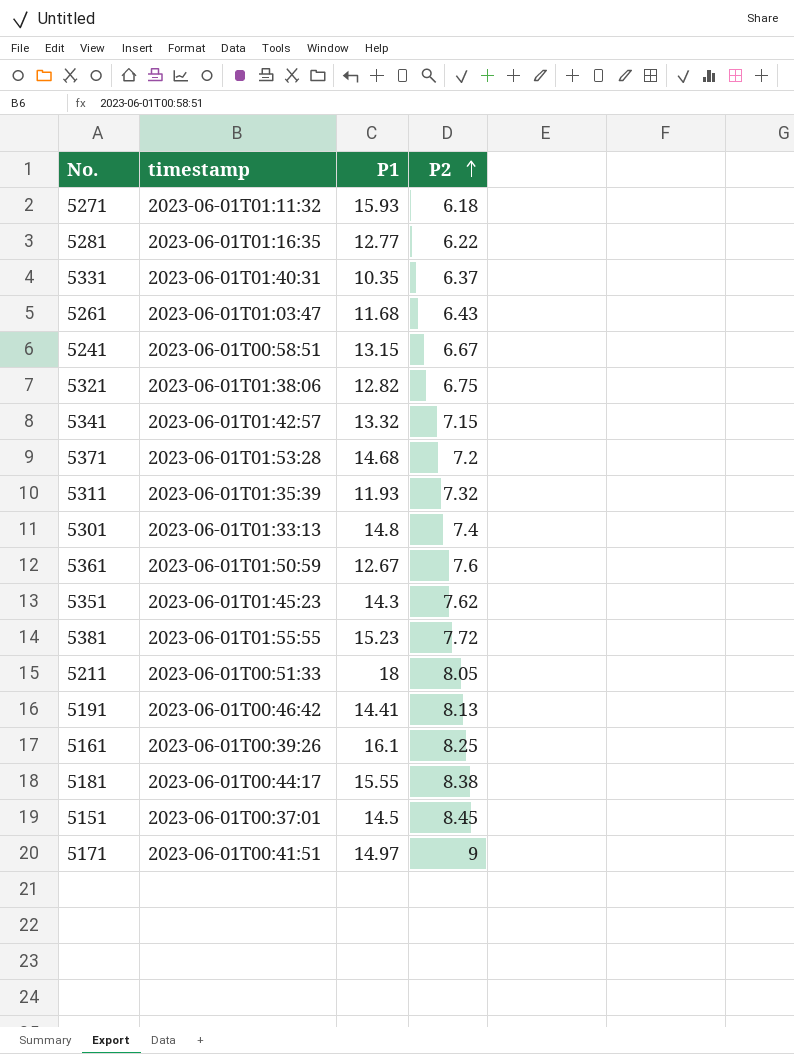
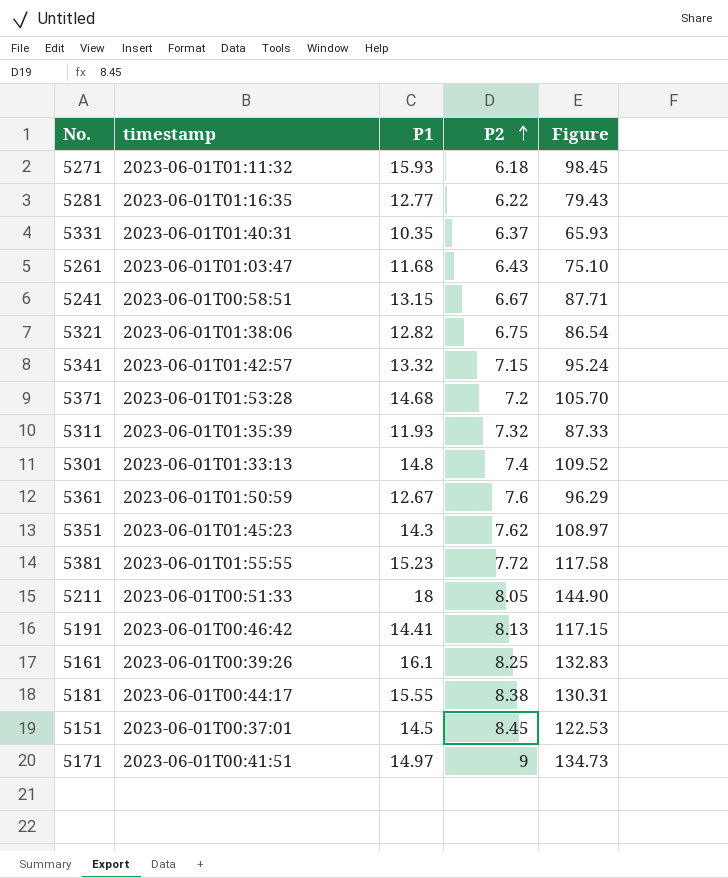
column Figure | formula: none -> [P1] * [P2]

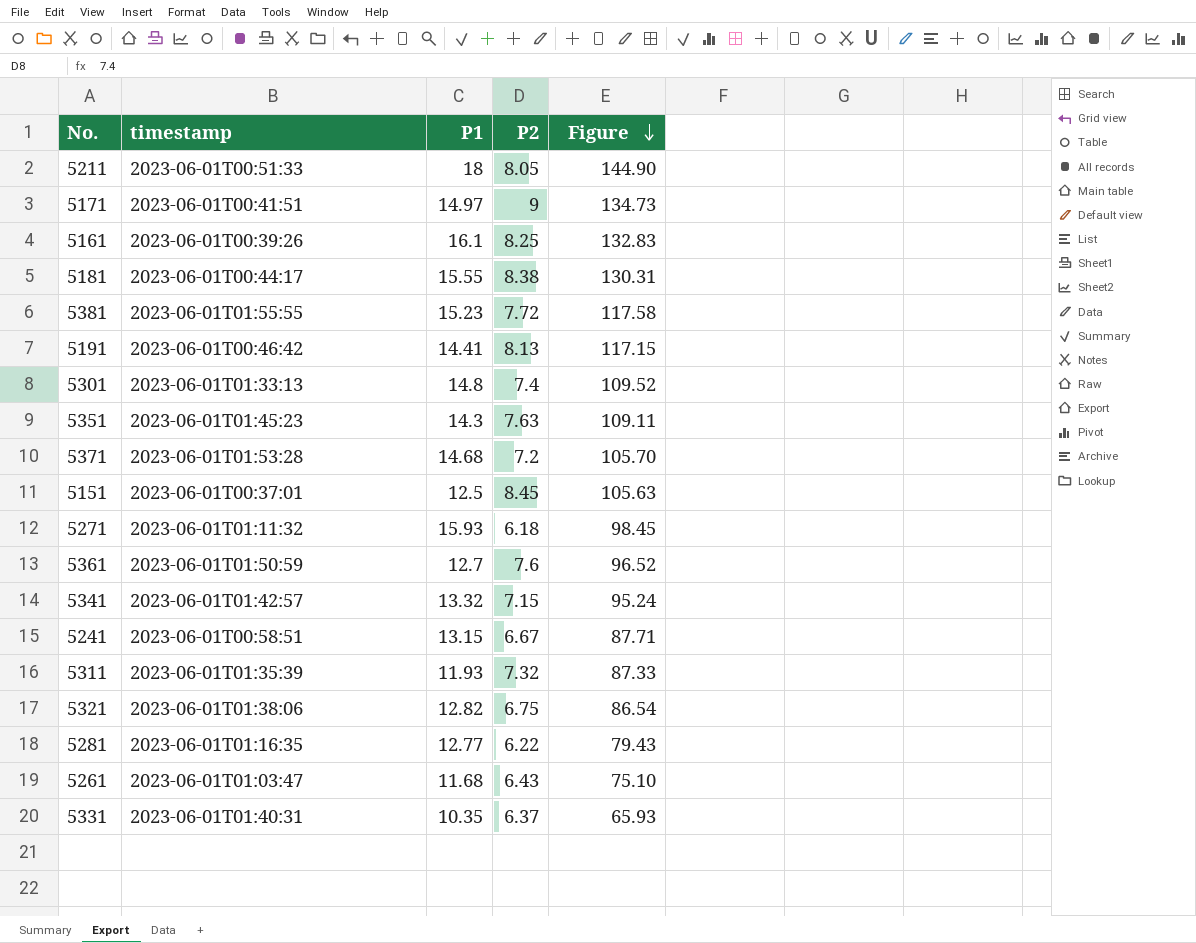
row order: P2 ascending -> Figure descending
5351 | P2: 7.62 -> 7.63
5351 | Figure: 108.97 -> 109.11
5151 | P1: 14.5 -> 12.5
5151 | Figure: 122.53 -> 105.63
5361 | P1: 12.67 -> 12.7
5361 | Figure: 96.29 -> 96.52

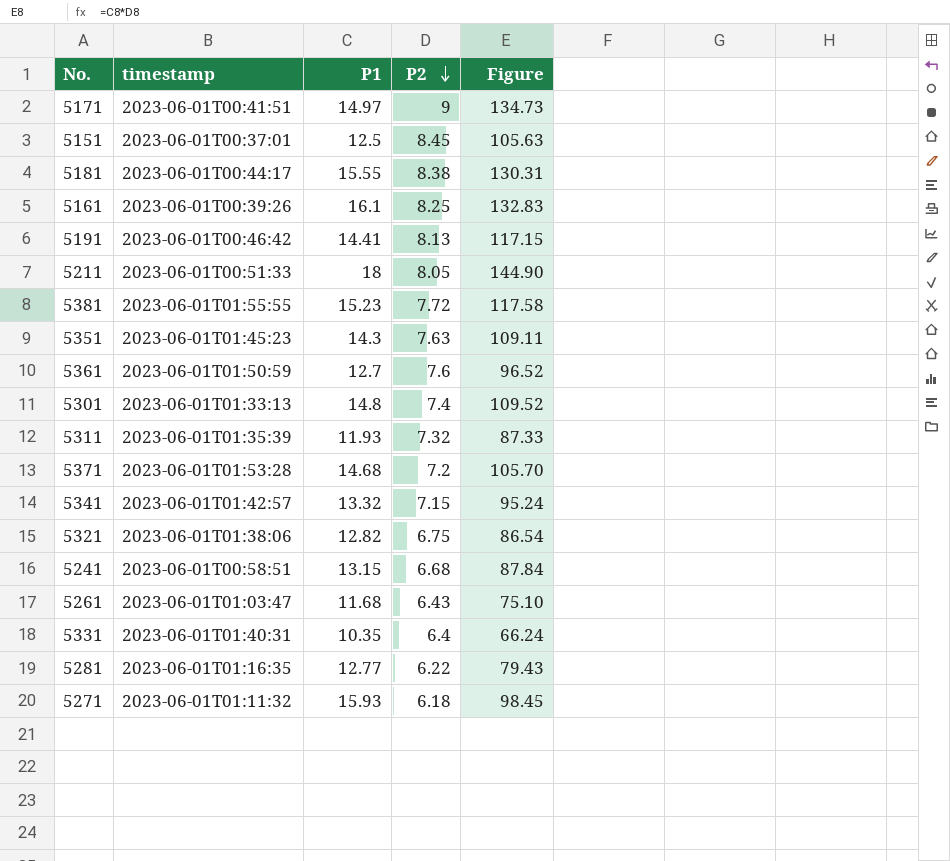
row order: Figure descending -> P2 descending
5241 | P2: 6.67 -> 6.68
5241 | Figure: 87.71 -> 87.84
5331 | P2: 6.37 -> 6.4
5331 | Figure: 65.93 -> 66.24

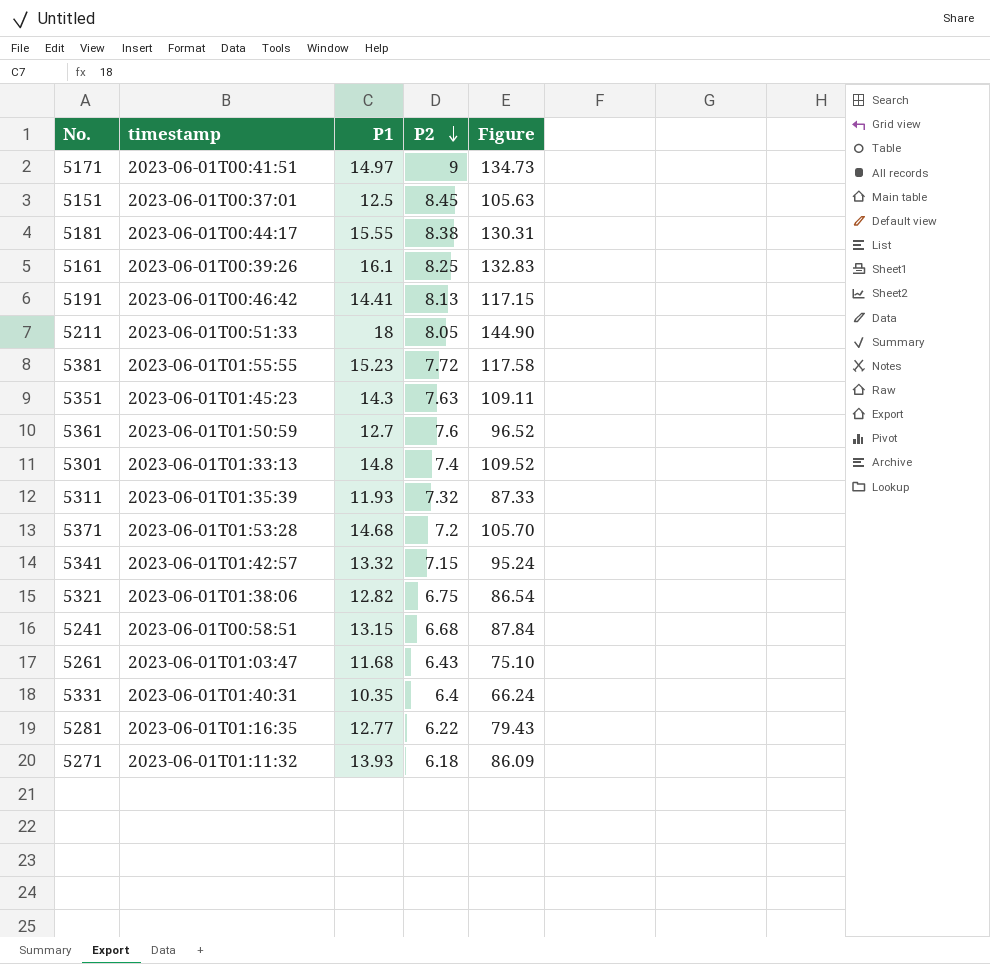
5271 | P1: 15.93 -> 13.93
5271 | Figure: 98.45 -> 86.09

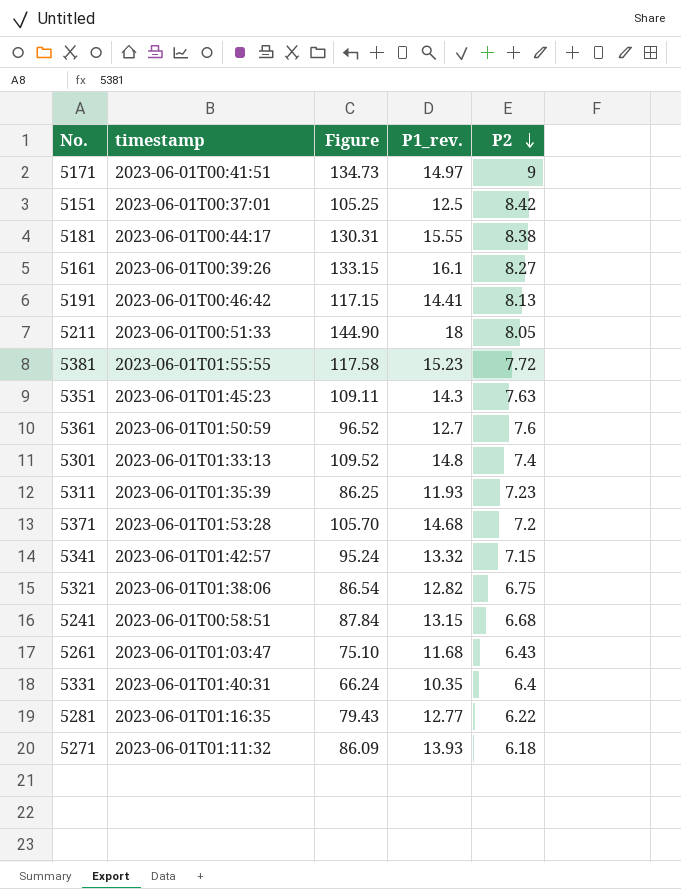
column Figure | position: 5 -> 3
column name: P1 -> P1_rev.
5151 | Figure: 105.63 -> 105.25
5151 | P2: 8.45 -> 8.42
5161 | Figure: 132.83 -> 133.15
5161 | P2: 8.25 -> 8.27
5311 | Figure: 87.33 -> 86.25
5311 | P2: 7.32 -> 7.23

